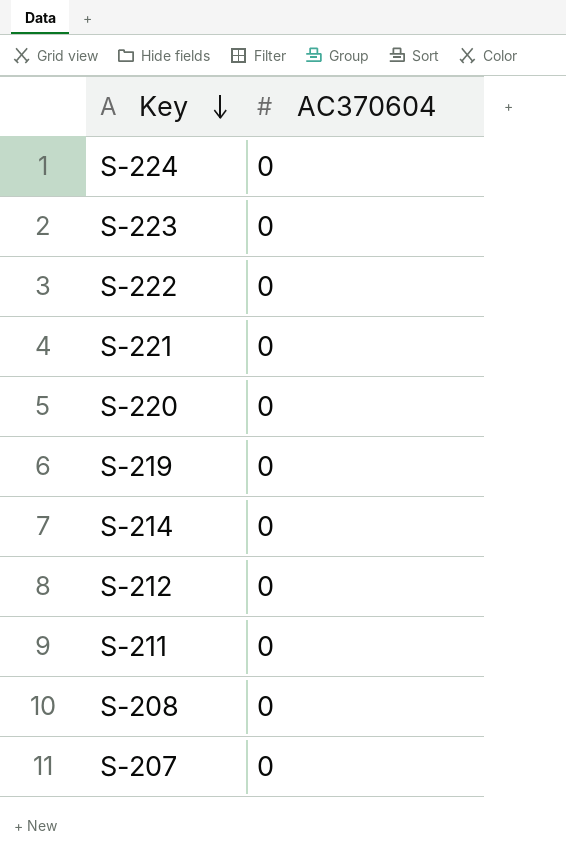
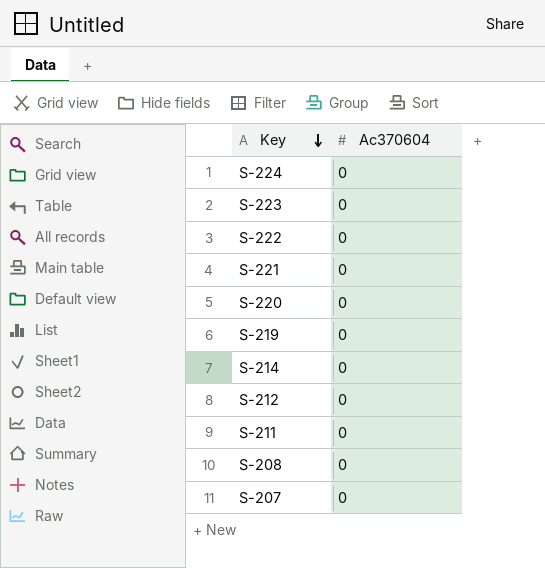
column name: AC370604 -> Ac370604

